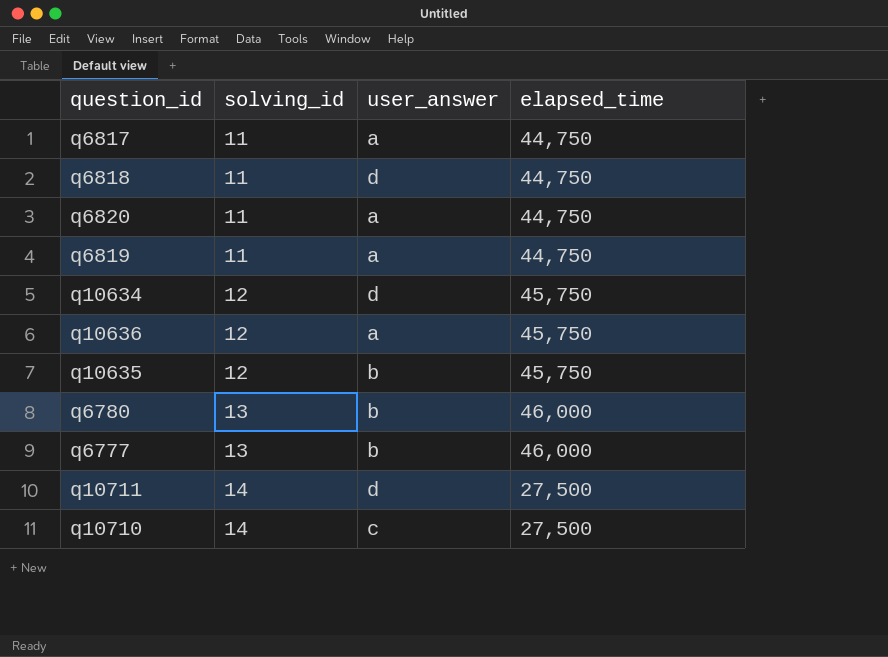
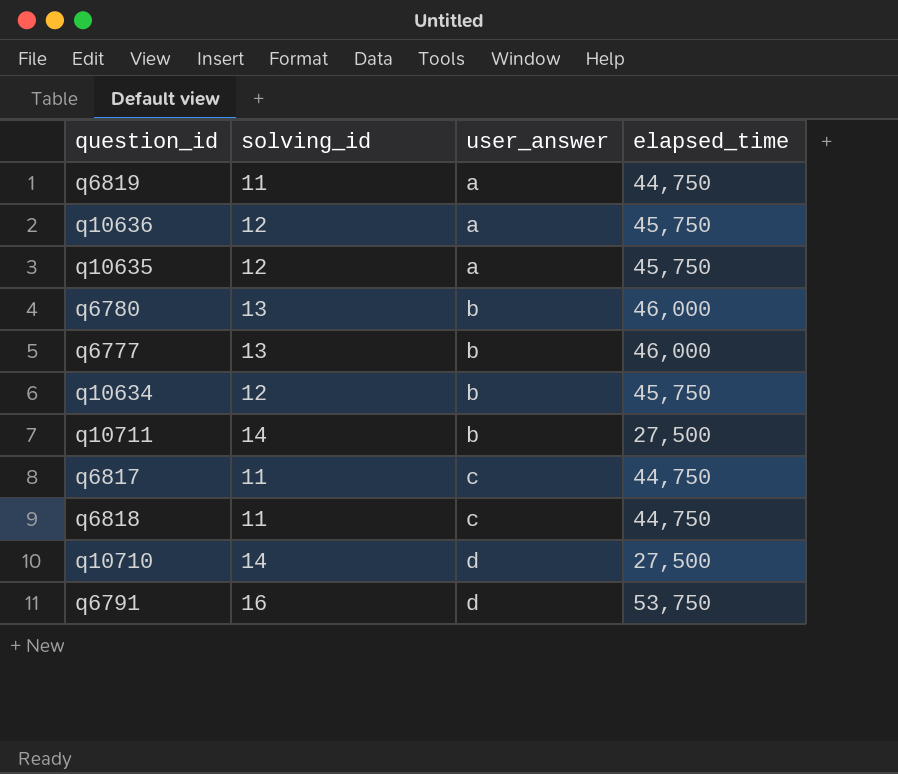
row order: solving_id ascending -> user_answer ascending
row q6820: 11 | a | 44,750 -> none
q10635 | user_answer: b -> a
q10634 | user_answer: d -> b
q10711 | user_answer: d -> b
q6817 | user_answer: a -> c
q6818 | user_answer: d -> c
q10710 | user_answer: c -> d
row q6791: none -> 16 | d | 53,750

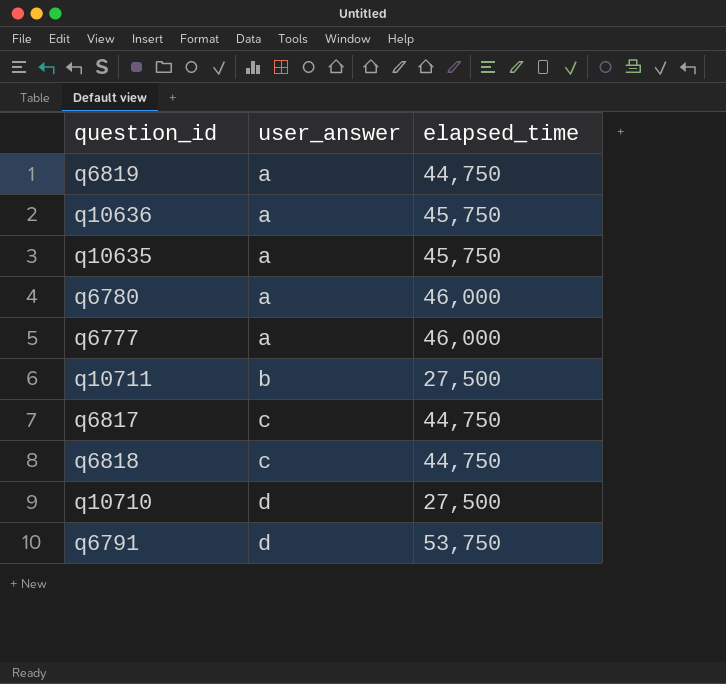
column solving_id | position: 2 -> none
row q10634: 12 | b | 45,750 -> none
q6780 | user_answer: b -> a
q6777 | user_answer: b -> a

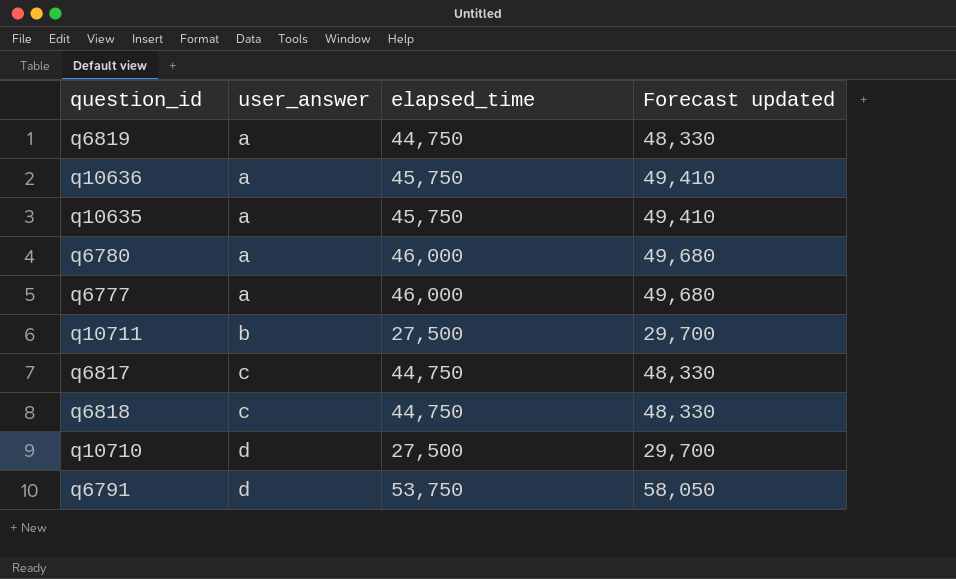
column Forecast updated | formula: none -> [elapsed_time] * 1.08

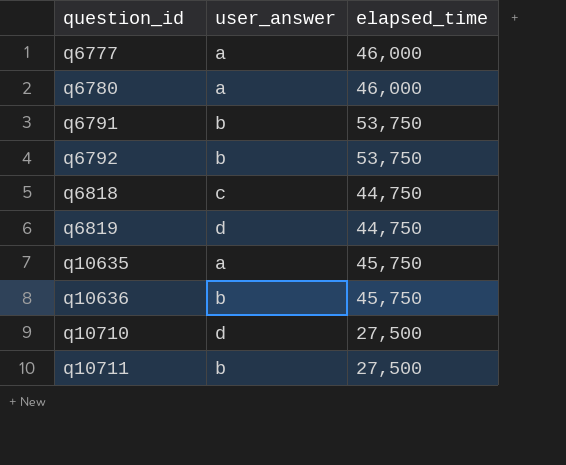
row order: user_answer ascending -> question_id ascending
column Forecast updated | formula: [elapsed_time] * 1.08 -> none
row q6817: c | 44,750 | 48,330 -> none
q6791 | user_answer: d -> b
row q6792: none -> b | 53,750
q6819 | user_answer: a -> d
q10636 | user_answer: a -> b

